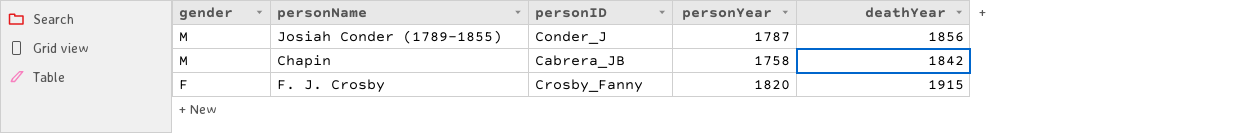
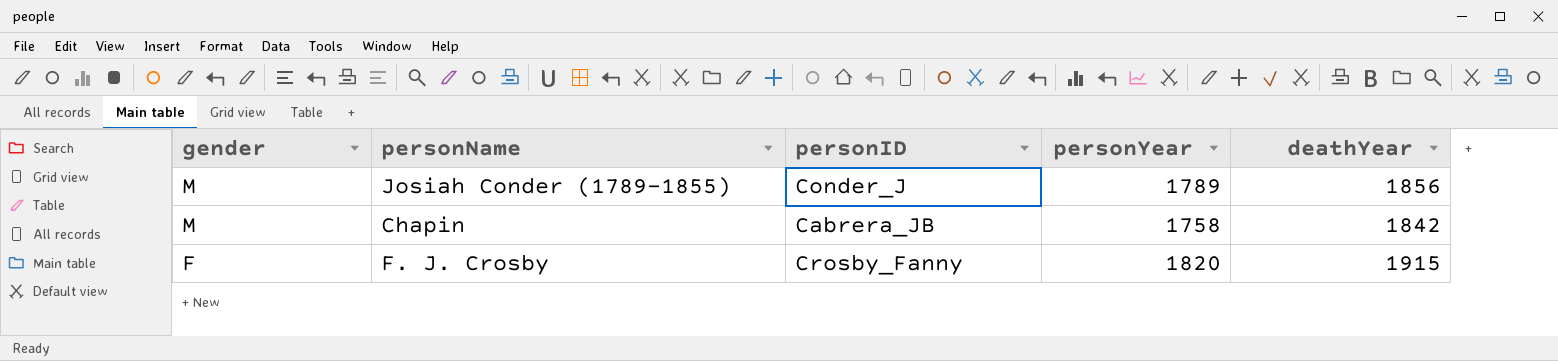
Josiah Conder (1789-1855) | personYear: 1787 -> 1789

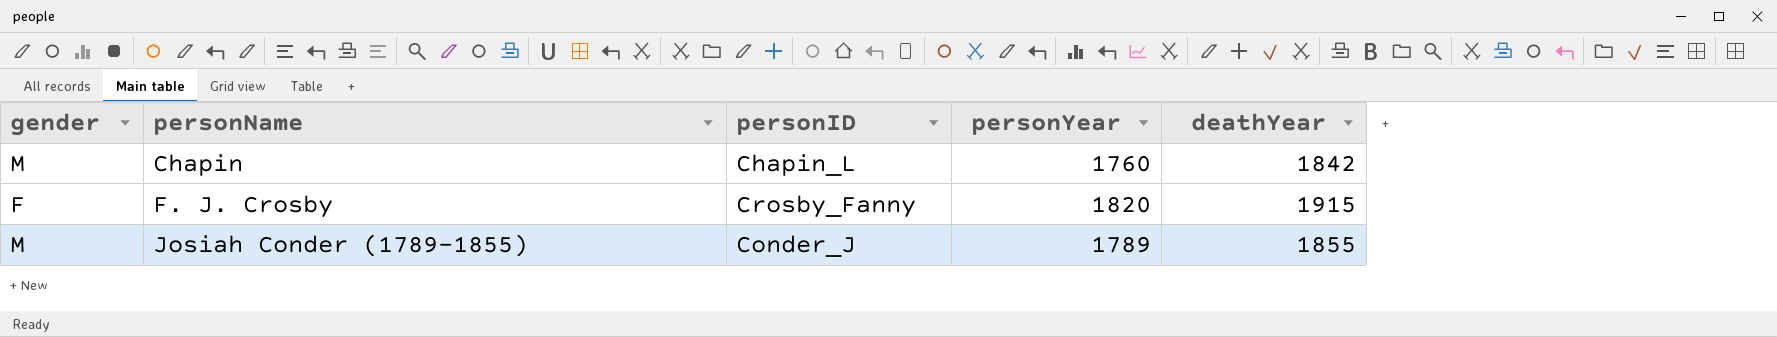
row order: gender descending -> personName ascending
Chapin | personID: Cabrera_JB -> Chapin_L
Chapin | personYear: 1758 -> 1760
Josiah Conder (1789-1855) | deathYear: 1856 -> 1855

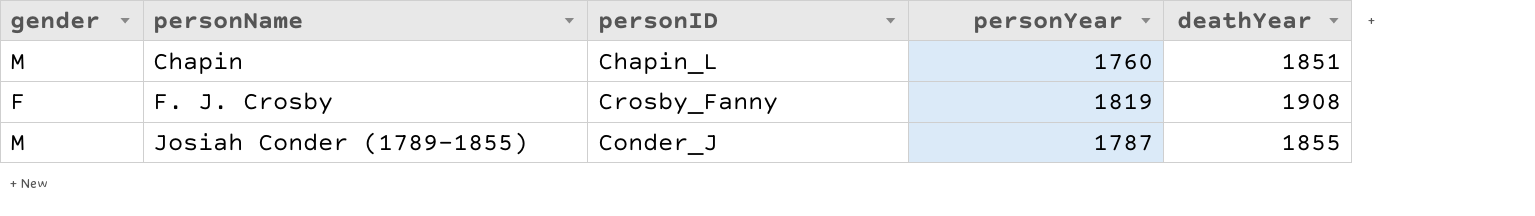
Chapin | deathYear: 1842 -> 1851
F. J. Crosby | personYear: 1820 -> 1819
F. J. Crosby | deathYear: 1915 -> 1908
Josiah Conder (1789-1855) | personYear: 1789 -> 1787

